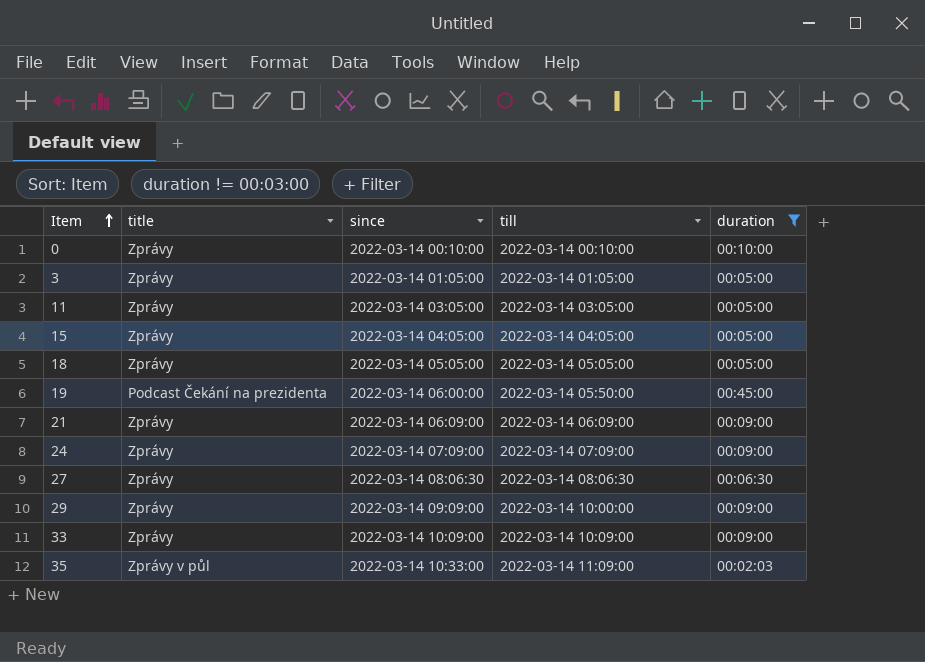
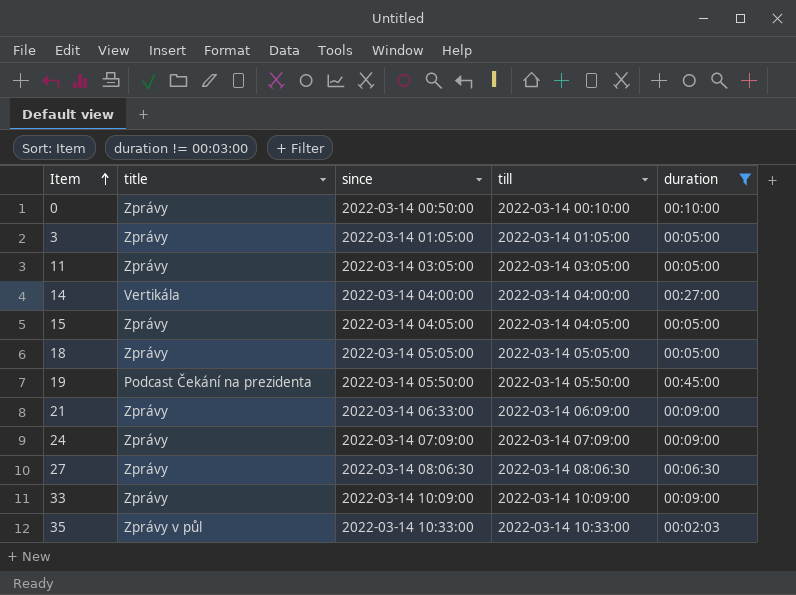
row 29: Zprávy | 2022-03-14 09:09:00 | 2022-03-14 10:00:00 | 00:09:00 -> none
0 | since: 2022-03-14 00:10:00 -> 2022-03-14 00:50:00
row 14: none -> Vertikála | 2022-03-14 04:00:00 | 2022-03-14 04:00:00 | 00:27:00
19 | since: 2022-03-14 06:00:00 -> 2022-03-14 05:50:00
21 | since: 2022-03-14 06:09:00 -> 2022-03-14 06:33:00
35 | till: 2022-03-14 11:09:00 -> 2022-03-14 10:33:00

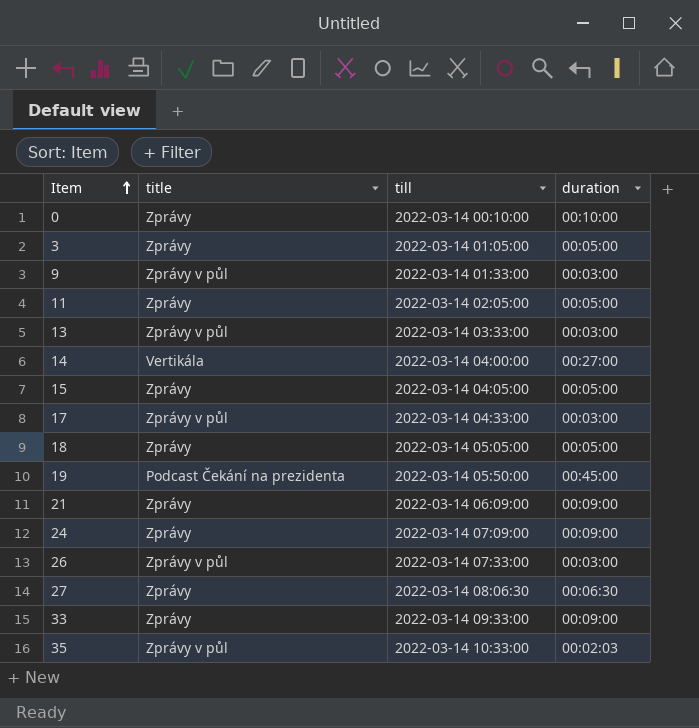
filter: duration != 00:03:00 -> none
column since | position: 3 -> none
11 | till: 2022-03-14 03:05:00 -> 2022-03-14 02:05:00
33 | till: 2022-03-14 10:09:00 -> 2022-03-14 09:33:00

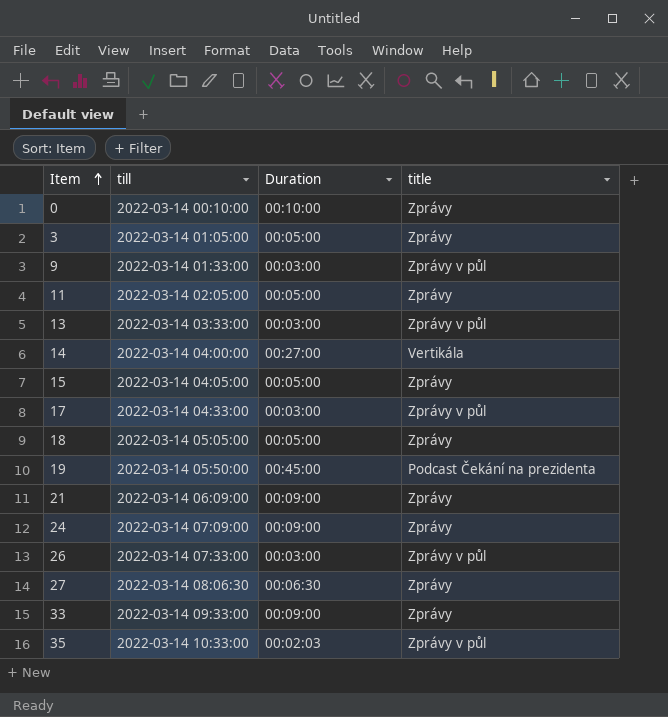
column name: duration -> Duration
column title | position: 2 -> 4

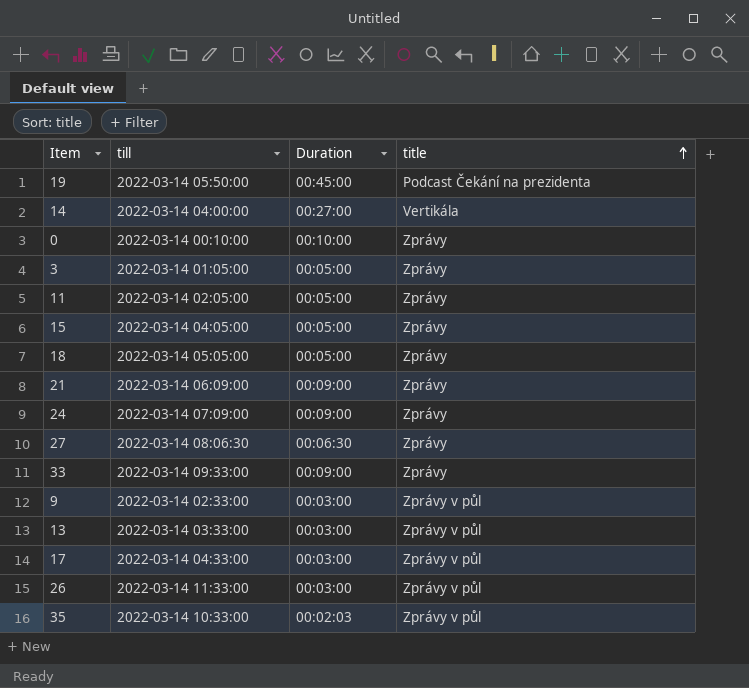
row order: Item ascending -> title ascending
9 | till: 2022-03-14 01:33:00 -> 2022-03-14 02:33:00
26 | till: 2022-03-14 07:33:00 -> 2022-03-14 11:33:00

